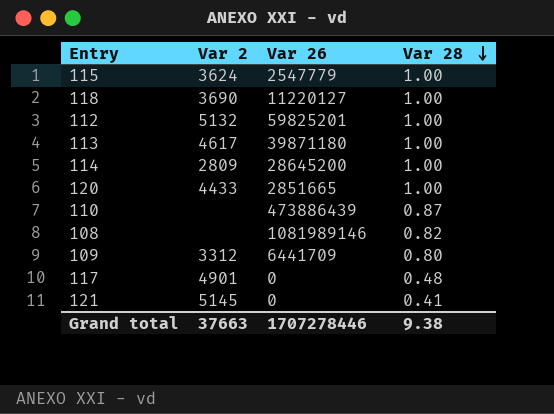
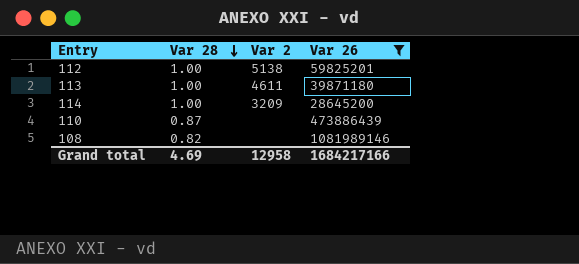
filter: none -> Var 26 >= 28645200
column Var 28 | position: 4 -> 2
112 | Var 2: 5132 -> 5138
113 | Var 2: 4617 -> 4611
114 | Var 2: 2809 -> 3209
Grand total | Var 28: 9.38 -> 4.69
Grand total | Var 2: 37663 -> 12958
Grand total | Var 26: 1707278446 -> 1684217166

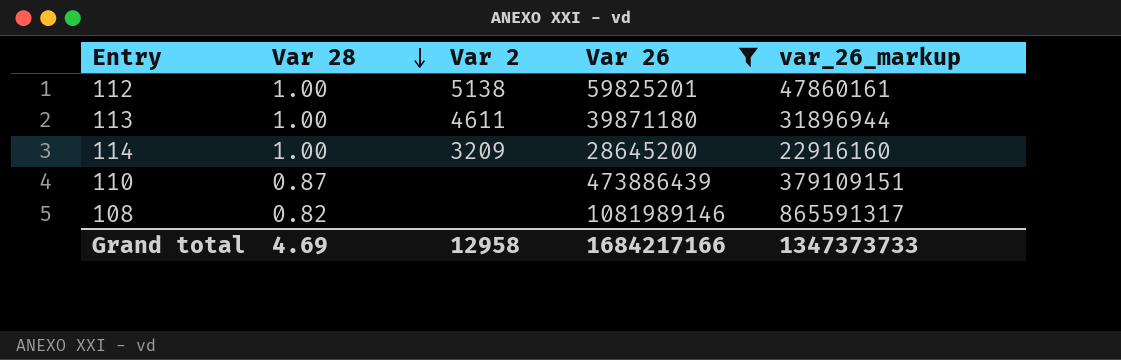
column var_26_markup | formula: none -> [Var 26] * 0.8

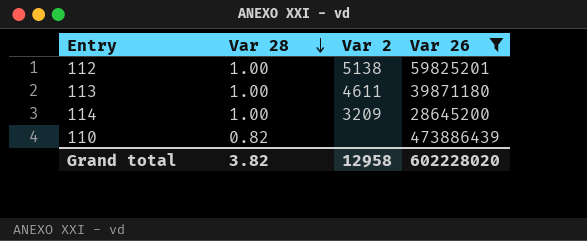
column var_26_markup | formula: [Var 26] * 0.8 -> none
row 108: 0.82 | none | 1081989146 | 865591317 -> none
110 | Var 28: 0.87 -> 0.82
Grand total | Var 28: 4.69 -> 3.82
Grand total | Var 26: 1684217166 -> 602228020

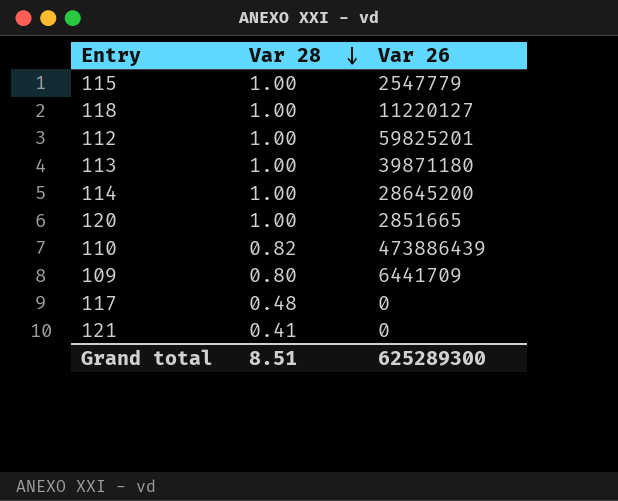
filter: Var 26 >= 28645200 -> none
column Var 2 | position: 3 -> none
Grand total | Var 28: 3.82 -> 8.51
Grand total | Var 26: 602228020 -> 625289300

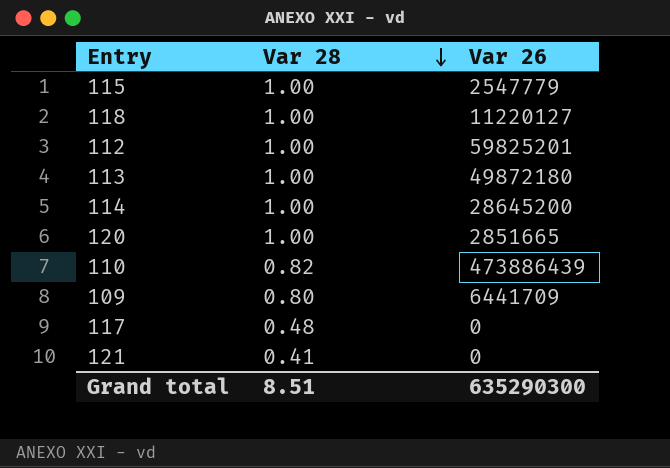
113 | Var 26: 39871180 -> 49872180
Grand total | Var 26: 625289300 -> 635290300

